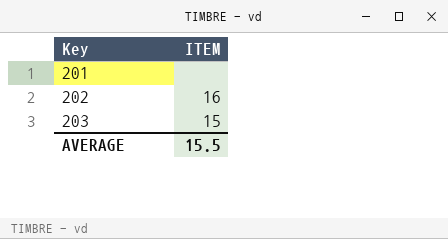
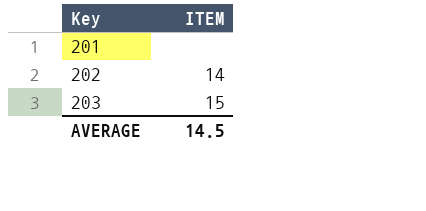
202 | ITEM: 16 -> 14
AVERAGE | ITEM: 15.5 -> 14.5

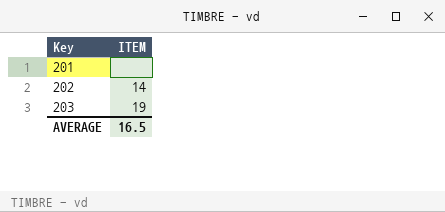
203 | ITEM: 15 -> 19
AVERAGE | ITEM: 14.5 -> 16.5

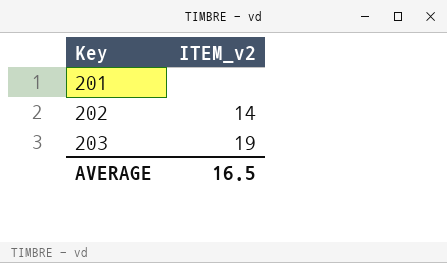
column name: ITEM -> ITEM_v2

